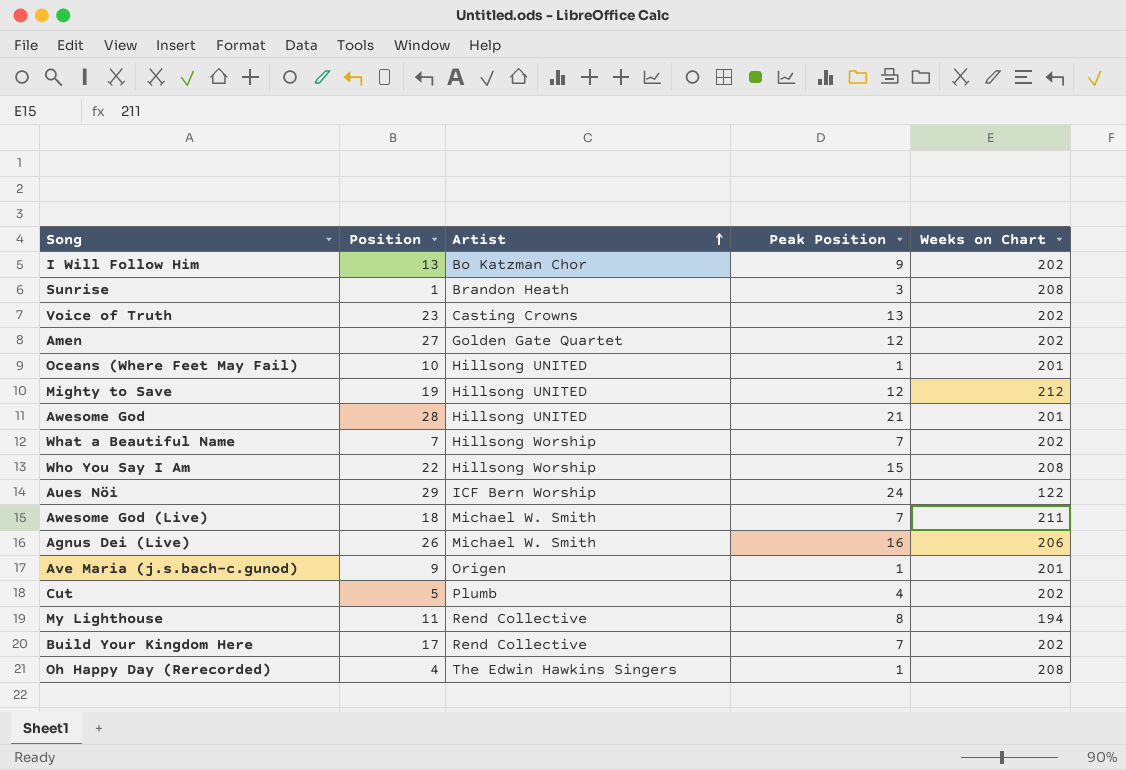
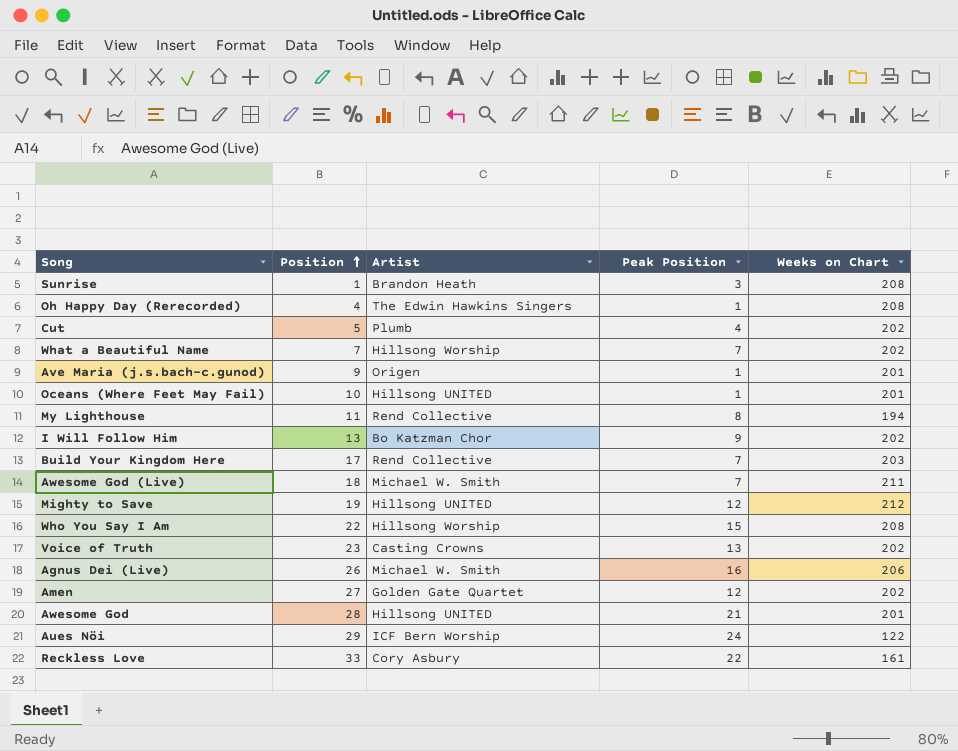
row order: Artist ascending -> Position ascending
Build Your Kingdom Here | Weeks on Chart: 202 -> 203
row Reckless Love: none -> 33 | Cory Asbury | 22 | 161

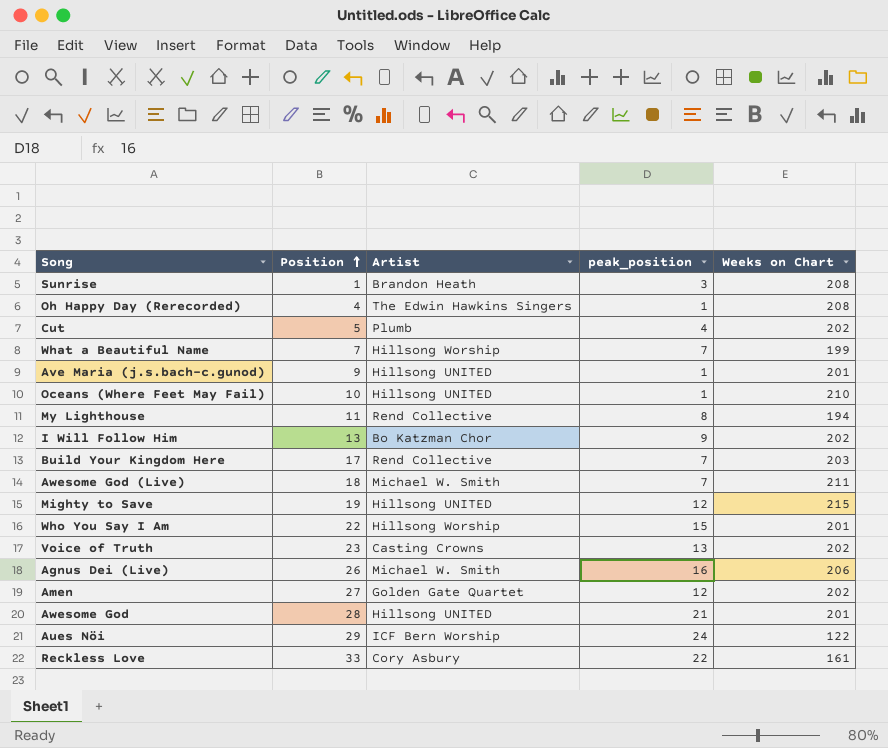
column name: Peak Position -> peak_position
What a Beautiful Name | Weeks on Chart: 202 -> 199
Ave Maria (j.s.bach-c.gunod) | Artist: Origen -> Hillsong UNITED
Oceans (Where Feet May Fail) | Weeks on Chart: 201 -> 210
Mighty to Save | Weeks on Chart: 212 -> 215
Who You Say I Am | Weeks on Chart: 208 -> 201

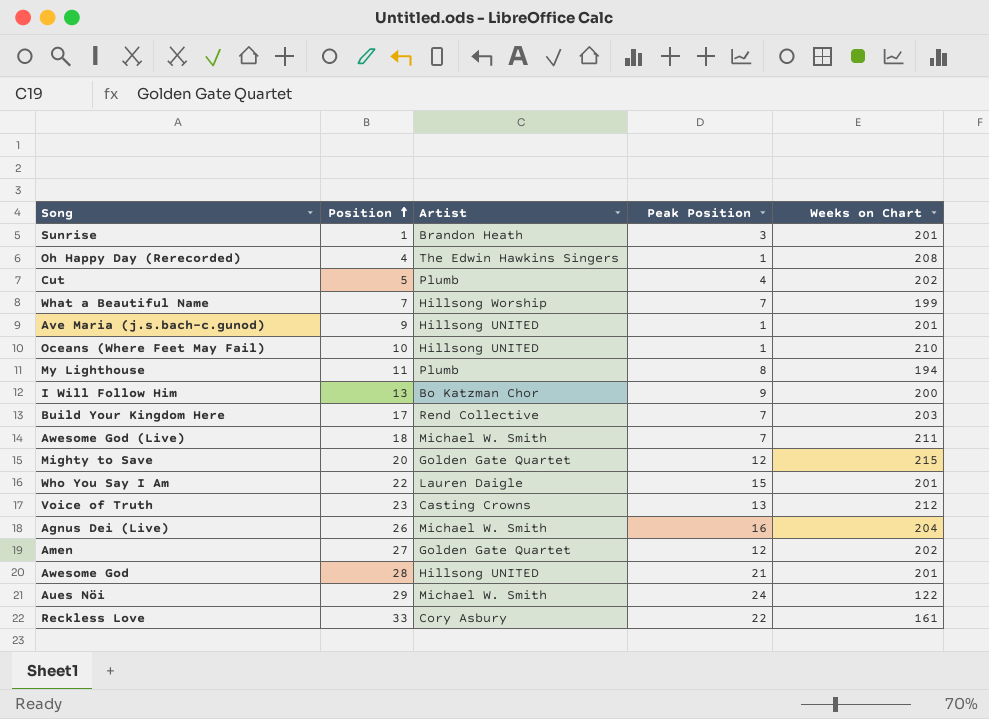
column name: peak_position -> Peak Position
Sunrise | Weeks on Chart: 208 -> 201
My Lighthouse | Artist: Rend Collective -> Plumb
I Will Follow Him | Weeks on Chart: 202 -> 200
Mighty to Save | Position: 19 -> 20
Mighty to Save | Artist: Hillsong UNITED -> Golden Gate Quartet
Who You Say I Am | Artist: Hillsong Worship -> Lauren Daigle
Voice of Truth | Weeks on Chart: 202 -> 212
Agnus Dei (Live) | Weeks on Chart: 206 -> 204
Aues Nöi | Artist: ICF Bern Worship -> Michael W. Smith

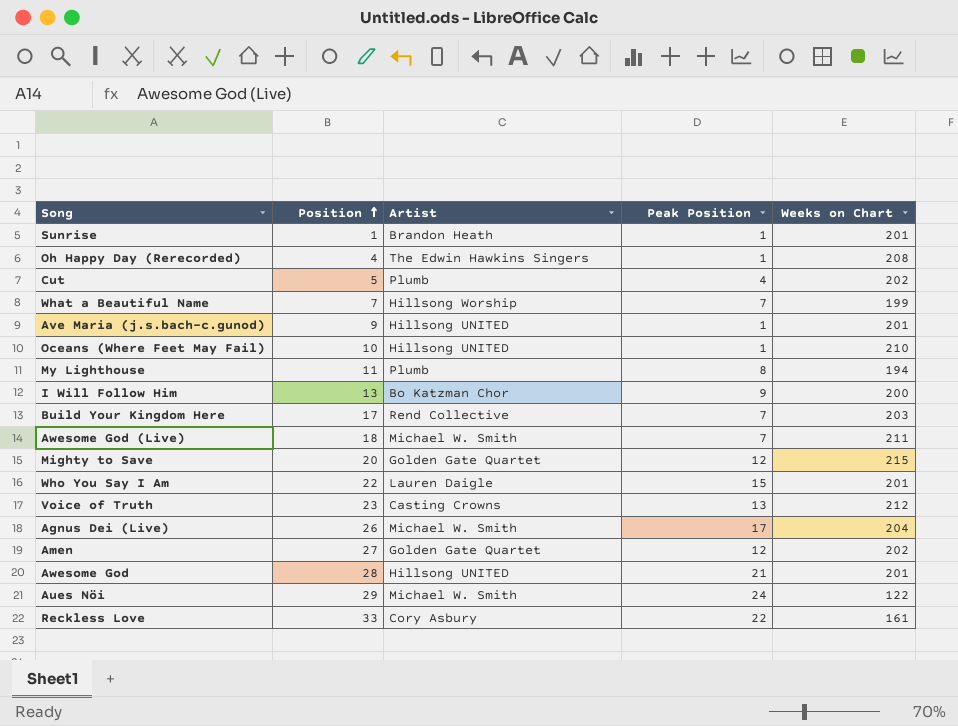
Sunrise | Peak Position: 3 -> 1
Agnus Dei (Live) | Peak Position: 16 -> 17

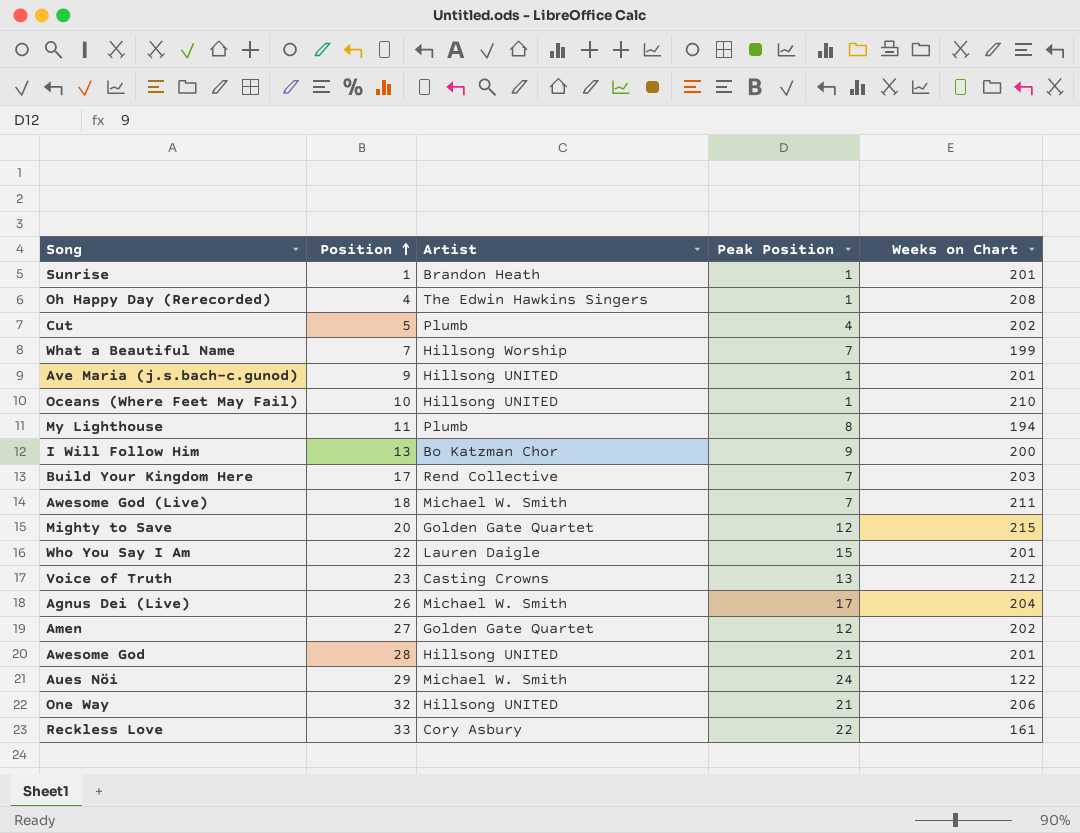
row One Way: none -> 32 | Hillsong UNITED | 21 | 206

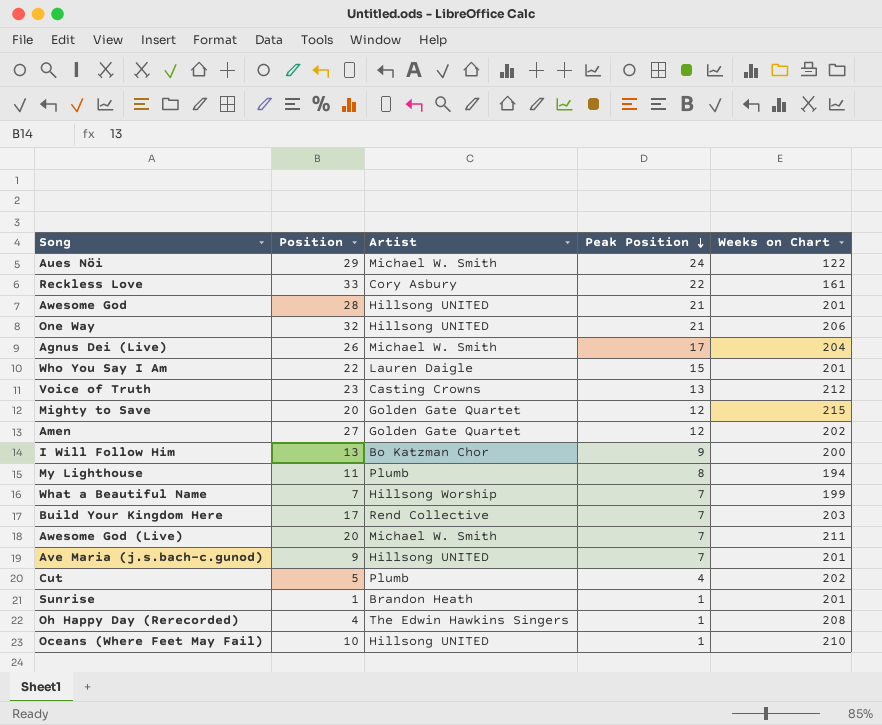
row order: Position ascending -> Peak Position descending
Awesome God (Live) | Position: 18 -> 20
Ave Maria (j.s.bach-c.gunod) | Peak Position: 1 -> 7

